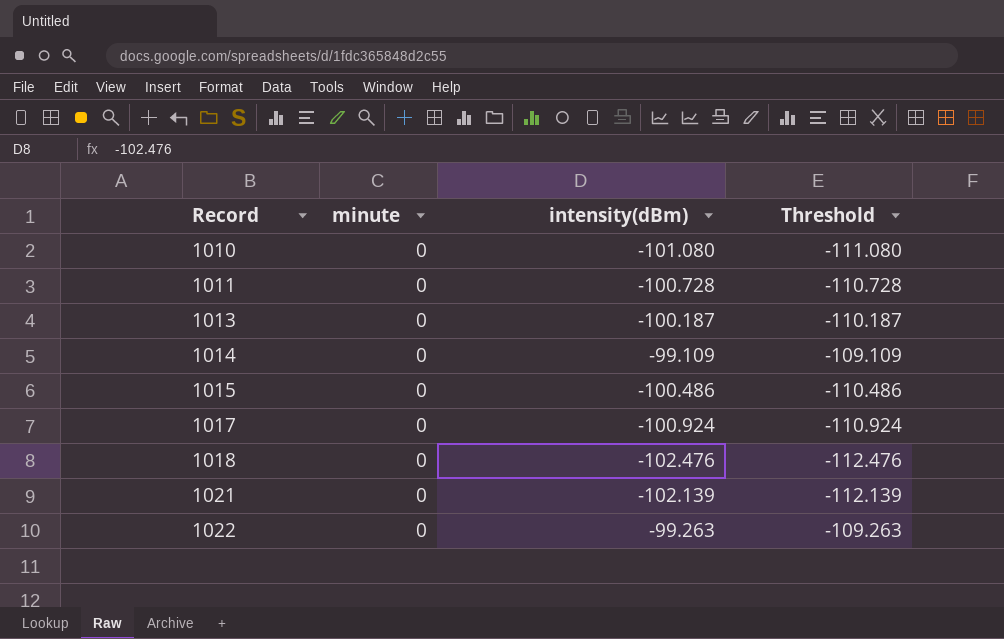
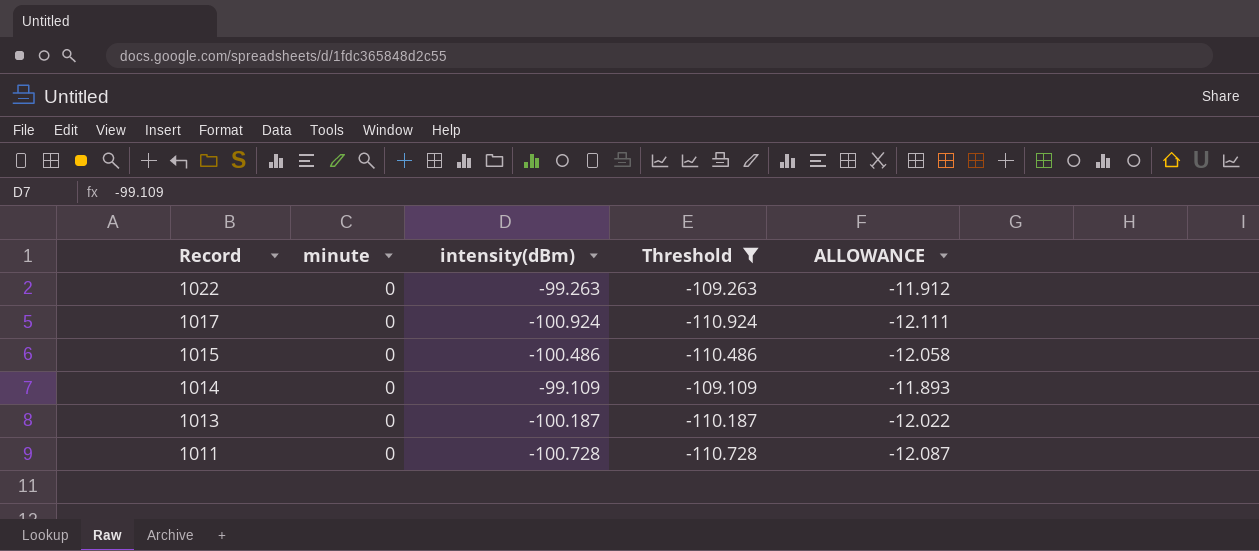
filter: none -> Threshold >= -110.924
row order: Record ascending -> Record descending
column ALLOWANCE | formula: none -> [intensity(dBm)] * 0.12

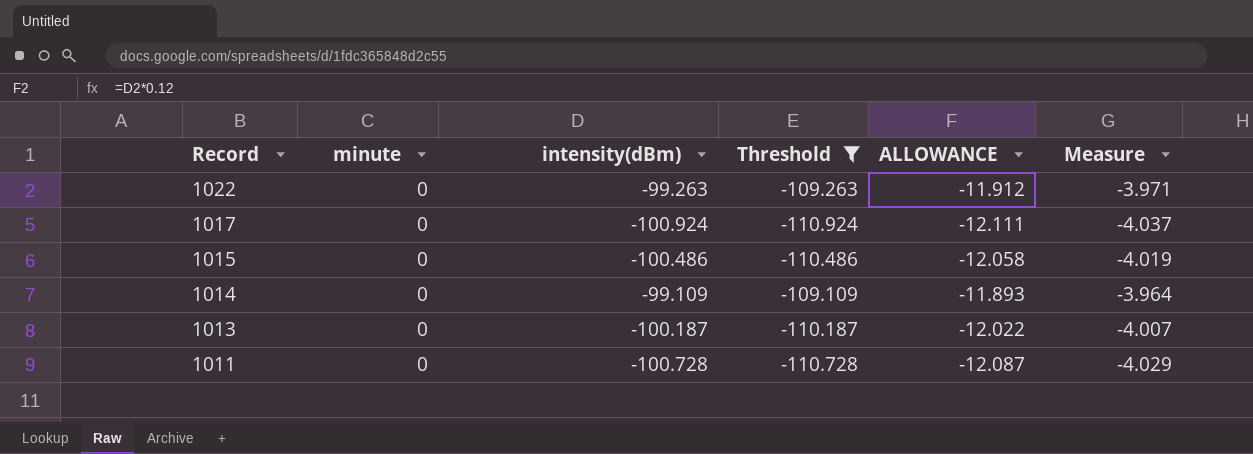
column Measure | formula: none -> [intensity(dBm)] * 0.04

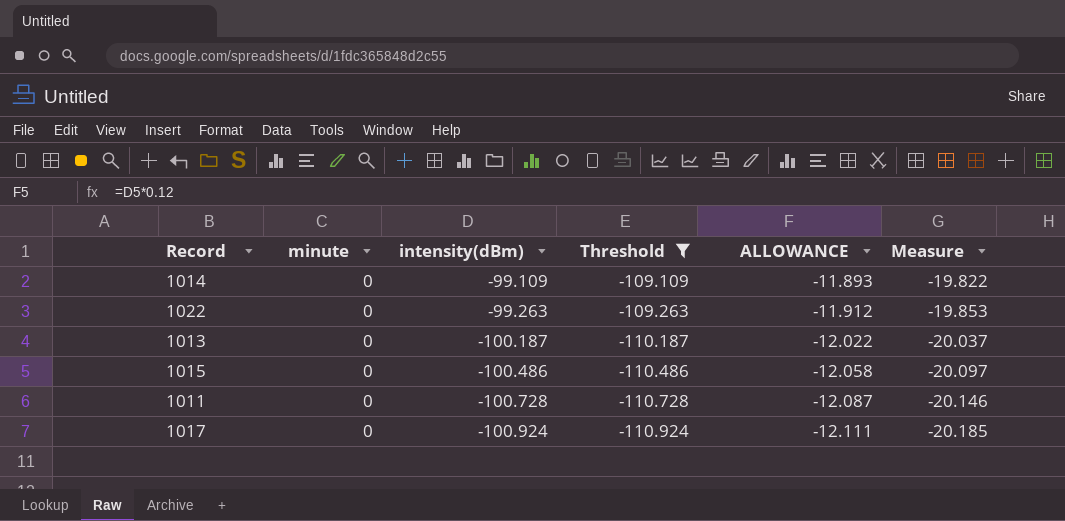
row order: Record descending -> intensity(dBm) descending
column Measure | formula: [intensity(dBm)] * 0.04 -> [intensity(dBm)] * 0.2

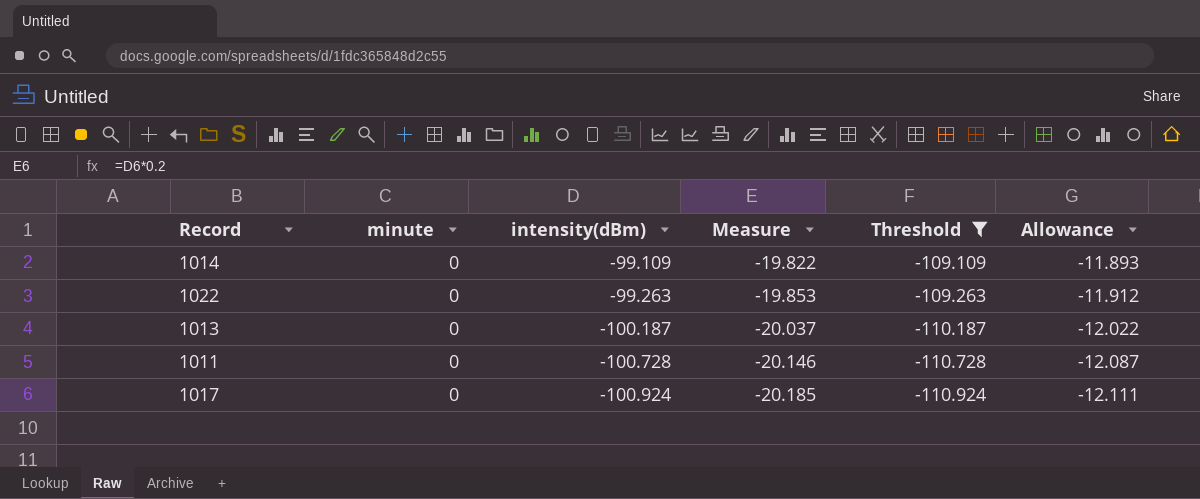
column Measure | position: 6 -> 4
column name: ALLOWANCE -> Allowance
row 1015: 0 | -100.486 | -110.486 | -12.058 | -20.097 -> none

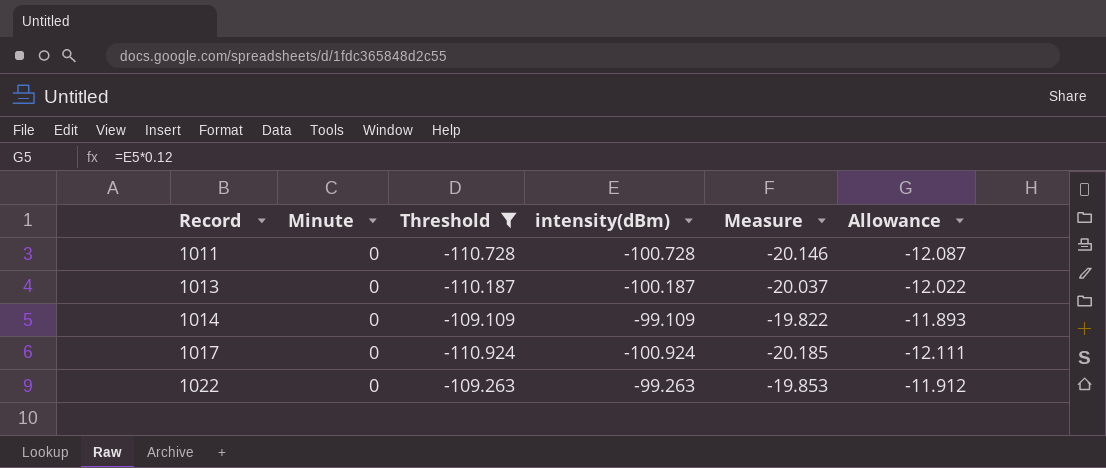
row order: intensity(dBm) descending -> Record ascending
column name: minute -> Minute
column Threshold | position: 5 -> 3

